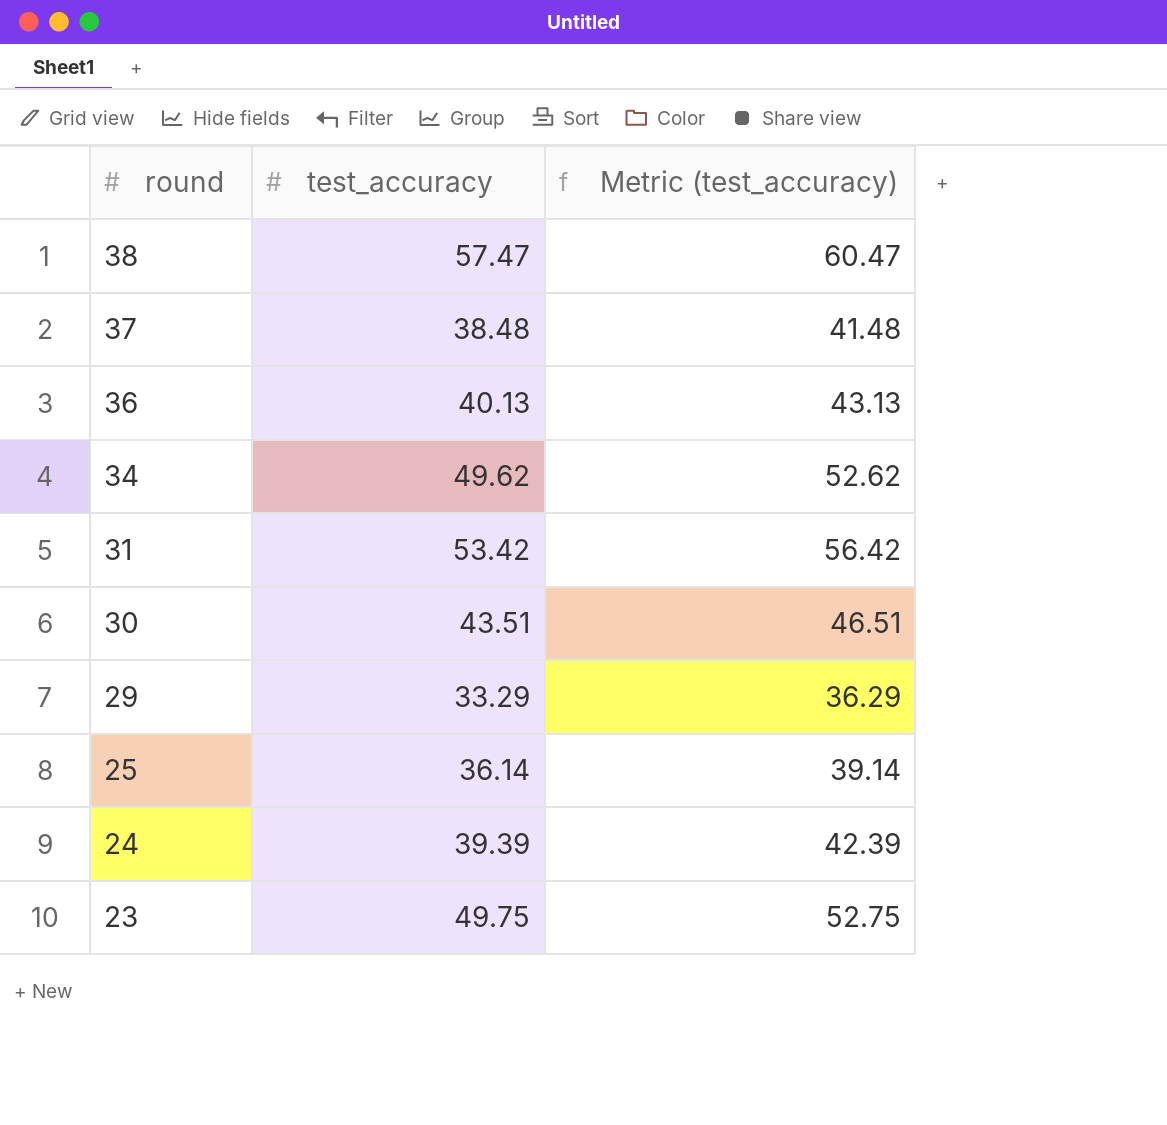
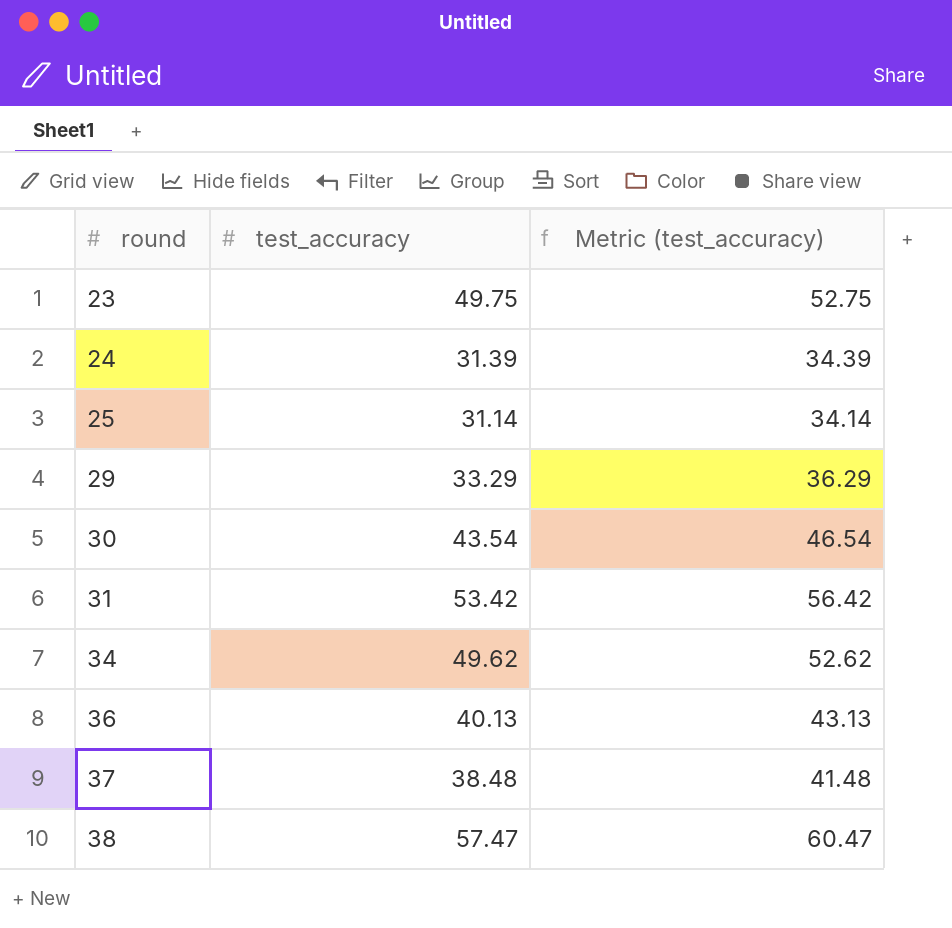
row order: round descending -> round ascending
24 | test_accuracy: 39.39 -> 31.39
24 | Metric (test_accuracy): 42.39 -> 34.39
25 | test_accuracy: 36.14 -> 31.14
25 | Metric (test_accuracy): 39.14 -> 34.14
30 | test_accuracy: 43.51 -> 43.54
30 | Metric (test_accuracy): 46.51 -> 46.54

